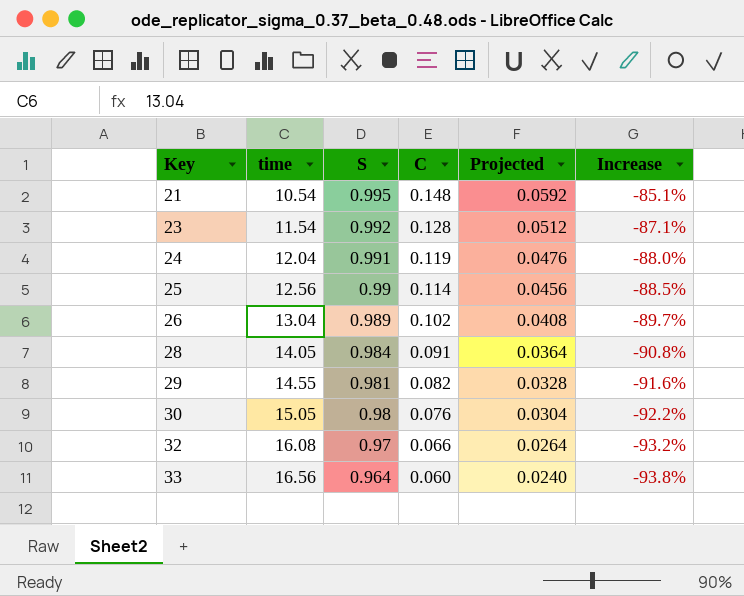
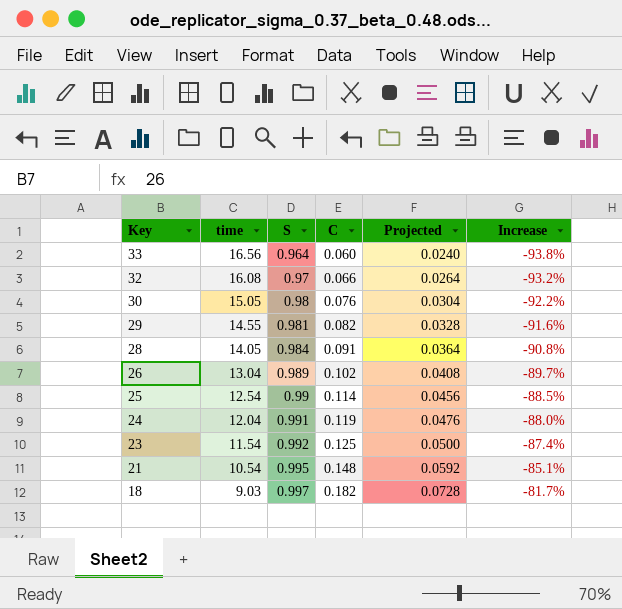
row order: Key ascending -> Key descending
25 | time: 12.56 -> 12.54
23 | C: 0.128 -> 0.125
23 | Projected: 0.0512 -> 0.0500
23 | Increase: -87.1% -> -87.4%
row 18: none -> 9.03 | 0.997 | 0.182 | 0.0728 | -81.7%

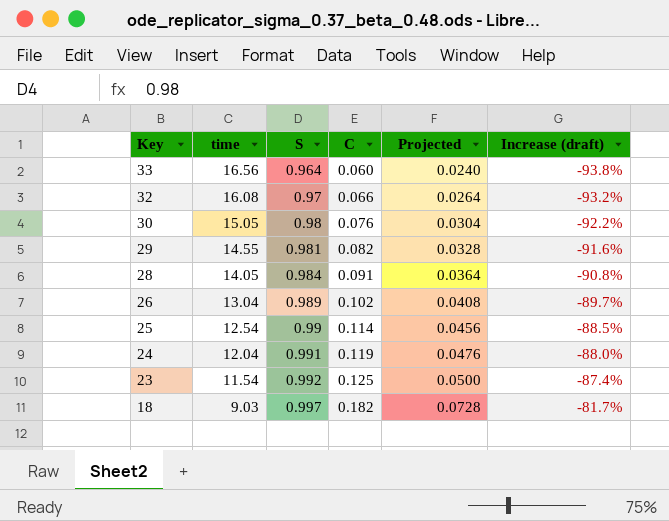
column name: Increase -> Increase (draft)
row 21: 10.54 | 0.995 | 0.148 | 0.0592 | -85.1% -> none

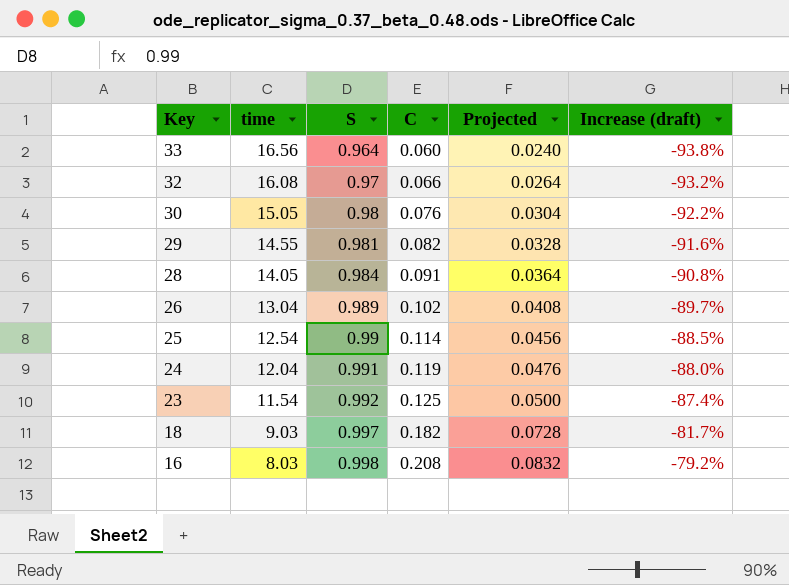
row 16: none -> 8.03 | 0.998 | 0.208 | 0.0832 | -79.2%

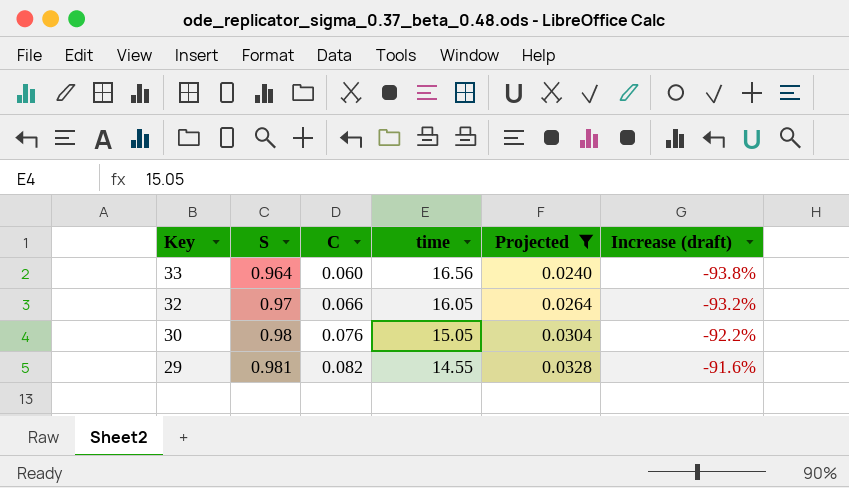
filter: none -> Projected <= 0.0328
column time | position: 2 -> 4
32 | time: 16.08 -> 16.05

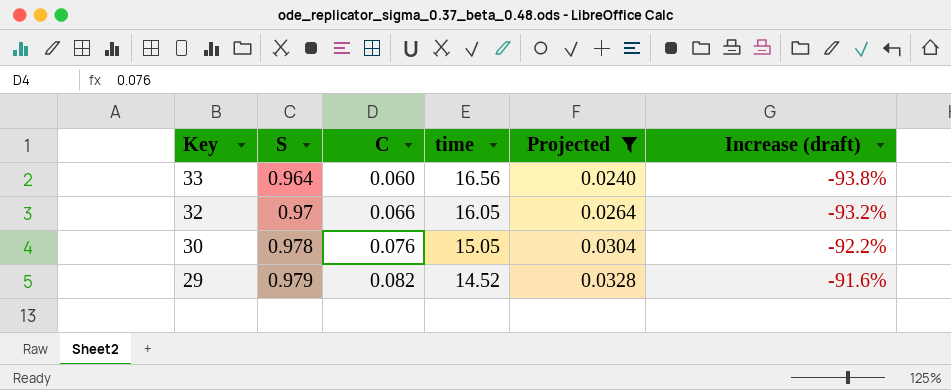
30 | S: 0.98 -> 0.978
29 | S: 0.981 -> 0.979
29 | time: 14.55 -> 14.52

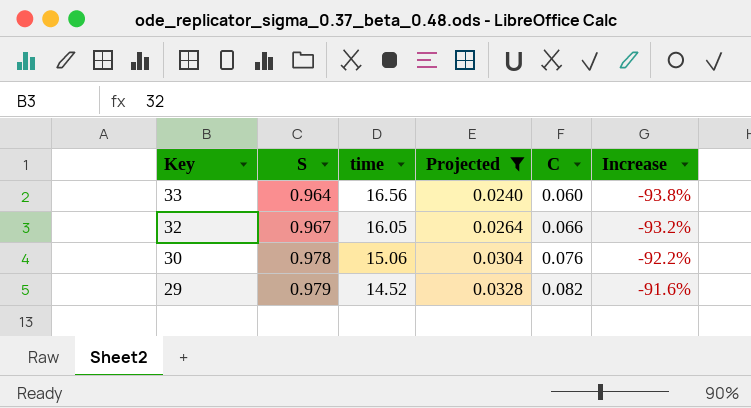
column C | position: 3 -> 5
column name: Increase (draft) -> Increase
32 | S: 0.97 -> 0.967
30 | time: 15.05 -> 15.06

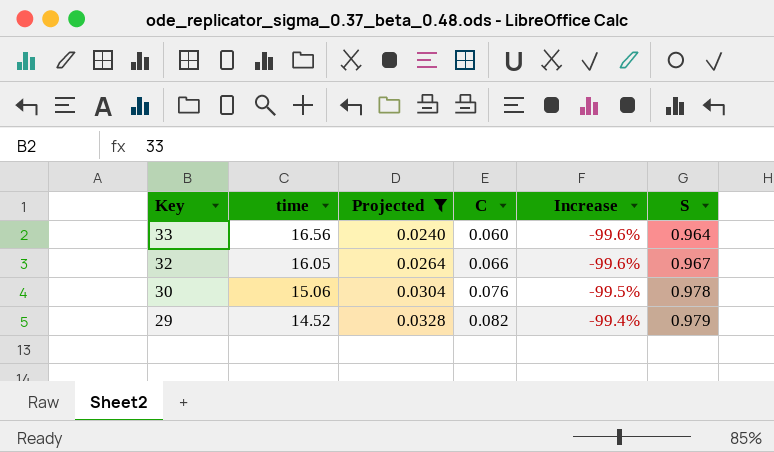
column Increase | formula: ([C] - [S]) / [S] -> ([C] - [time]) / [time]
column S | position: 2 -> 6

